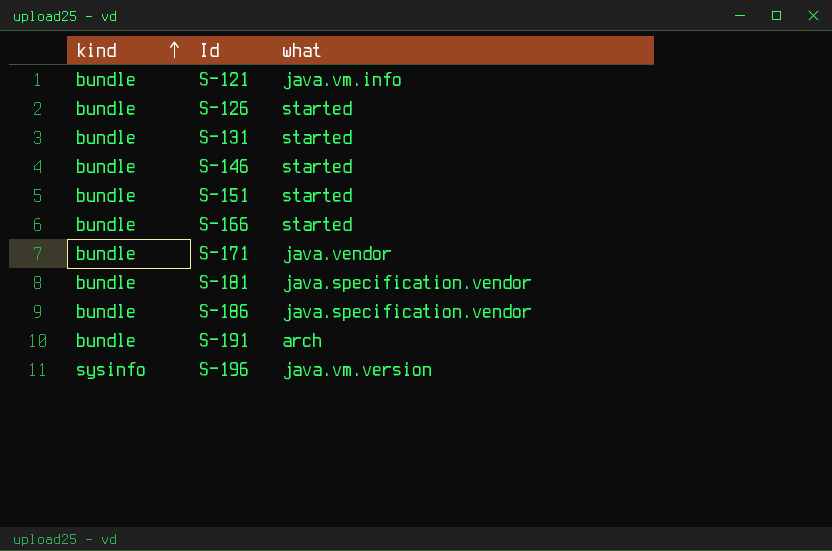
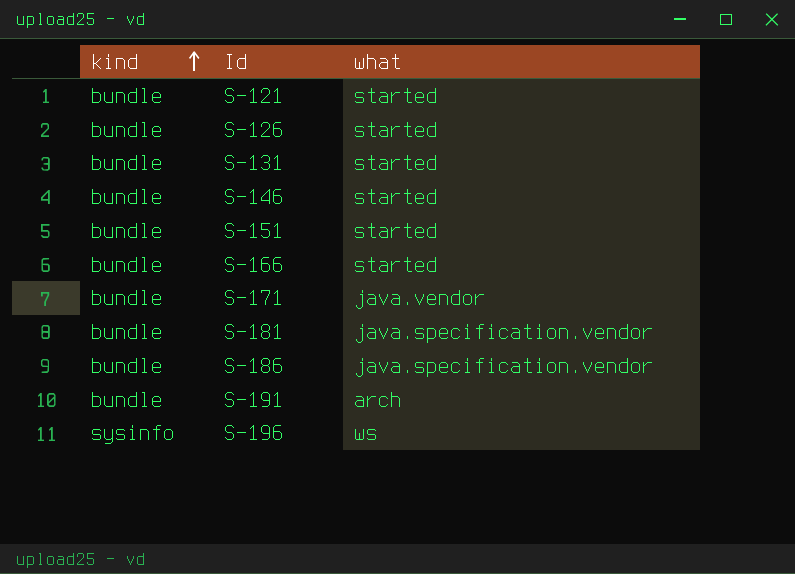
S-121 | what: java.vm.info -> started
S-196 | what: java.vm.version -> ws

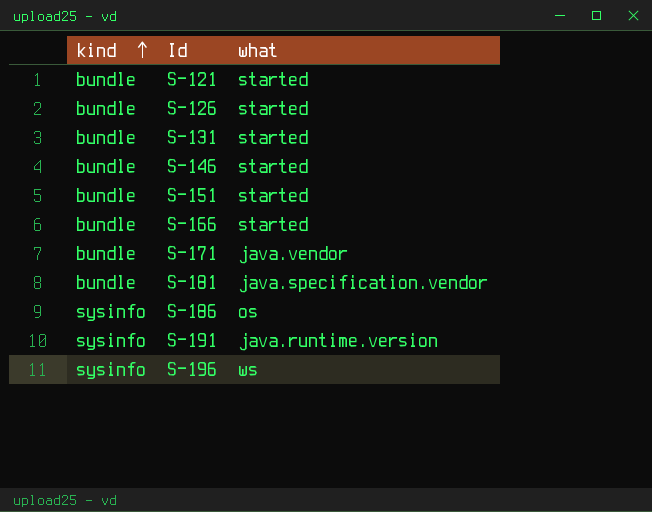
S-186 | kind: bundle -> sysinfo
S-186 | what: java.specification.vendor -> os
S-191 | kind: bundle -> sysinfo
S-191 | what: arch -> java.runtime.version

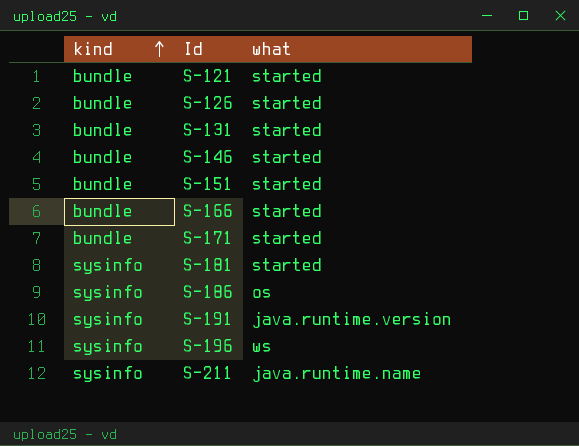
S-171 | what: java.vendor -> started
S-181 | kind: bundle -> sysinfo
S-181 | what: java.specification.vendor -> started
row S-211: none -> sysinfo | java.runtime.name

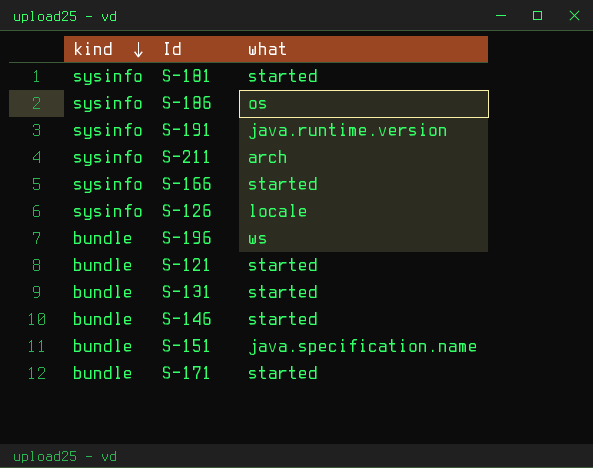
row order: kind ascending -> kind descending
S-211 | what: java.runtime.name -> arch
S-166 | kind: bundle -> sysinfo
S-126 | kind: bundle -> sysinfo
S-126 | what: started -> locale
S-196 | kind: sysinfo -> bundle
S-151 | what: started -> java.specification.name

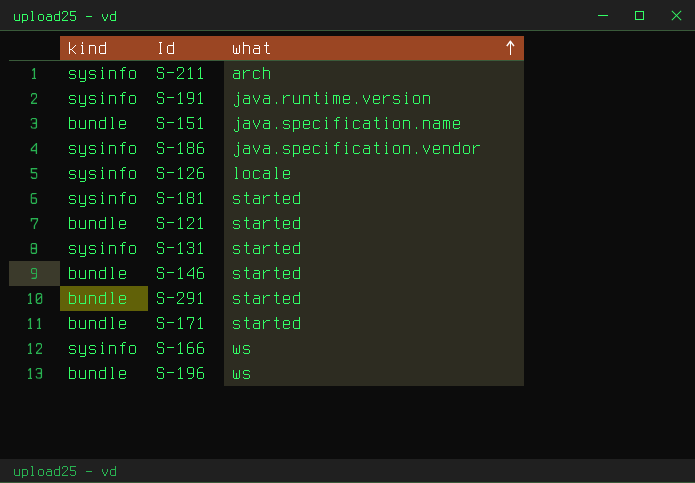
row order: kind descending -> what ascending
S-186 | what: os -> java.specification.vendor
S-131 | kind: bundle -> sysinfo
row S-291: none -> bundle | started
S-166 | what: started -> ws

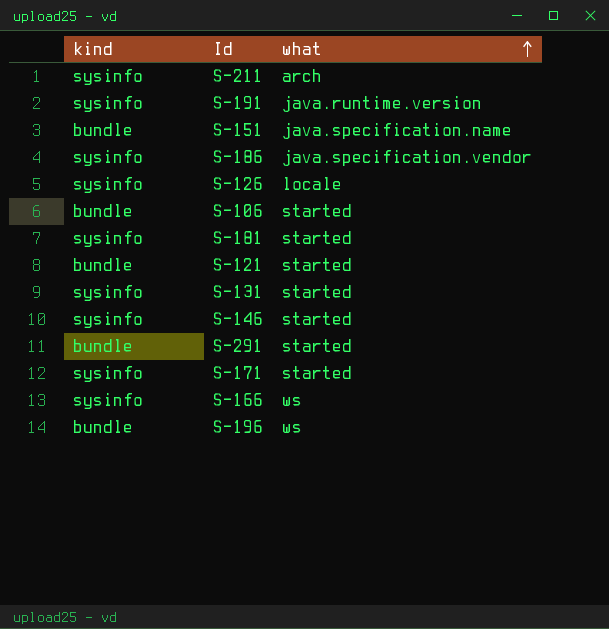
row S-106: none -> bundle | started
S-146 | kind: bundle -> sysinfo
S-171 | kind: bundle -> sysinfo

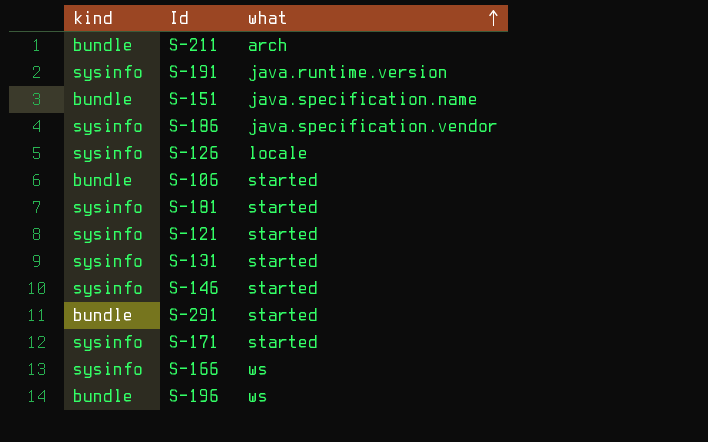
S-211 | kind: sysinfo -> bundle
S-121 | kind: bundle -> sysinfo

